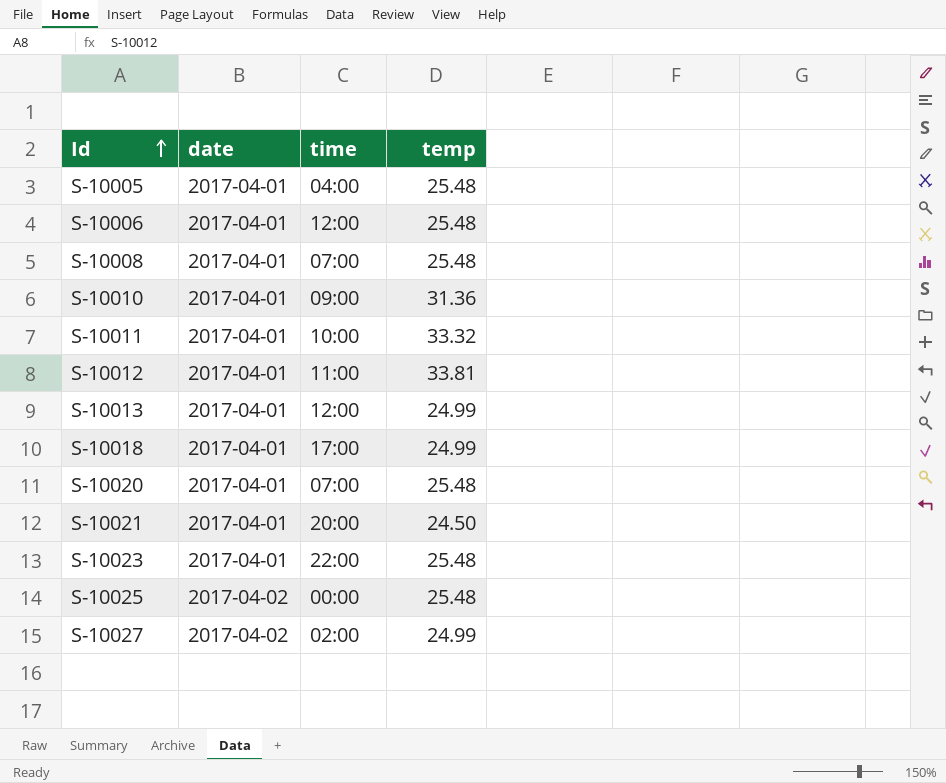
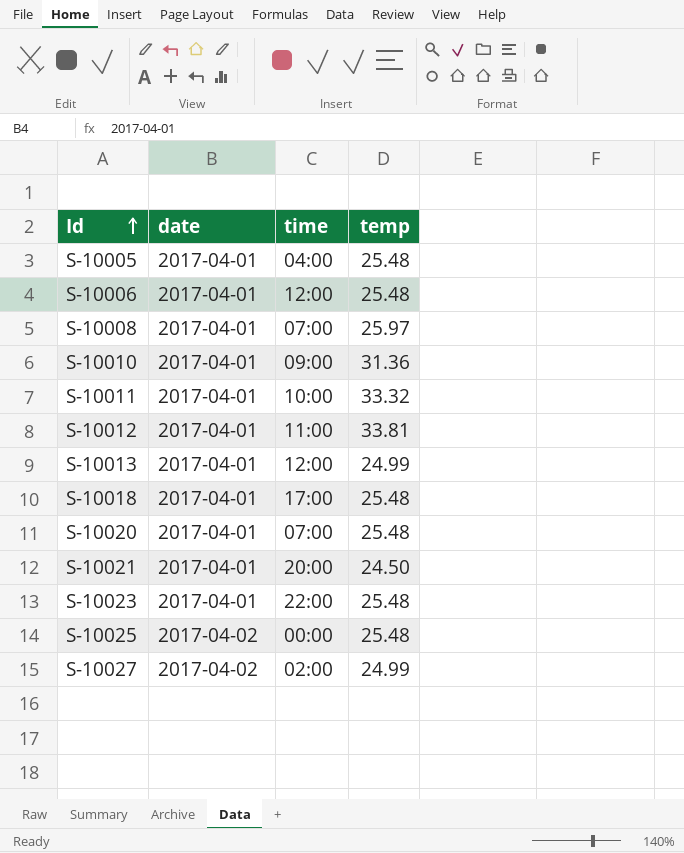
S-10008 | temp: 25.48 -> 25.97
S-10018 | temp: 24.99 -> 25.48

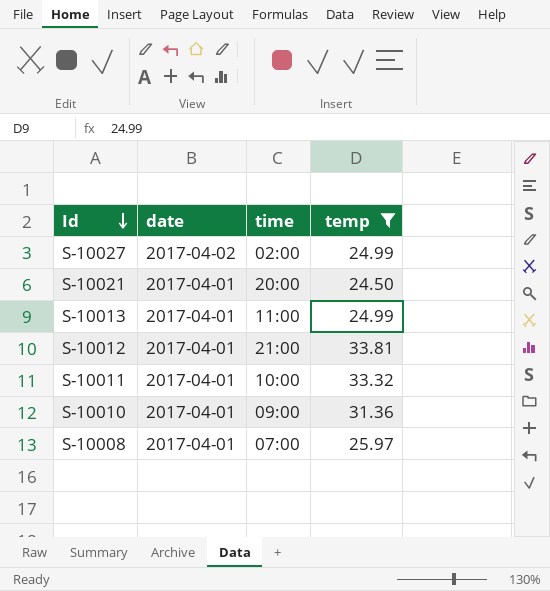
filter: none -> temp != 25.48
row order: Id ascending -> Id descending
S-10013 | time: 12:00 -> 11:00
S-10012 | time: 11:00 -> 21:00

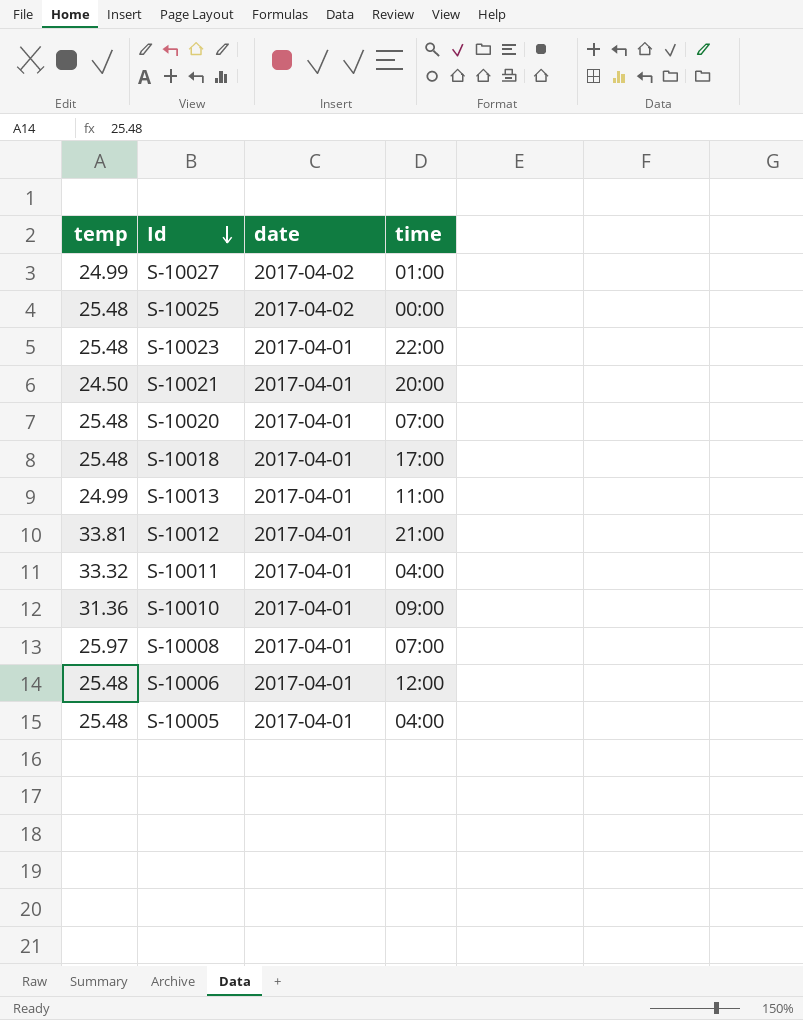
filter: temp != 25.48 -> none
column temp | position: 4 -> 1
S-10027 | time: 02:00 -> 01:00
S-10011 | time: 10:00 -> 04:00

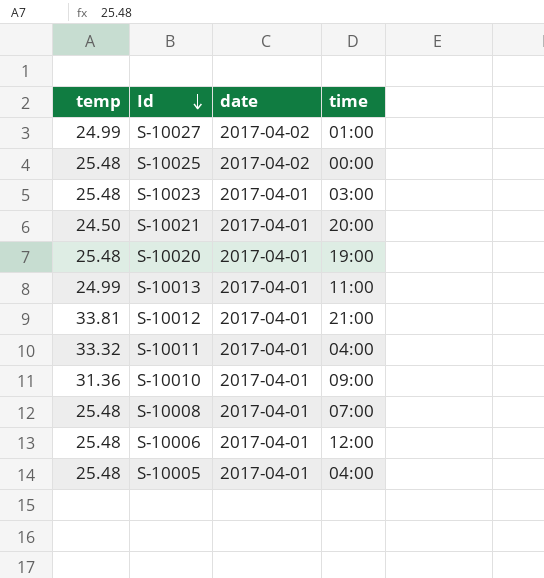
row S-10018: 25.48 | 2017-04-01 | 17:00 -> none
S-10023 | time: 22:00 -> 03:00
S-10020 | time: 07:00 -> 19:00
S-10008 | temp: 25.97 -> 25.48

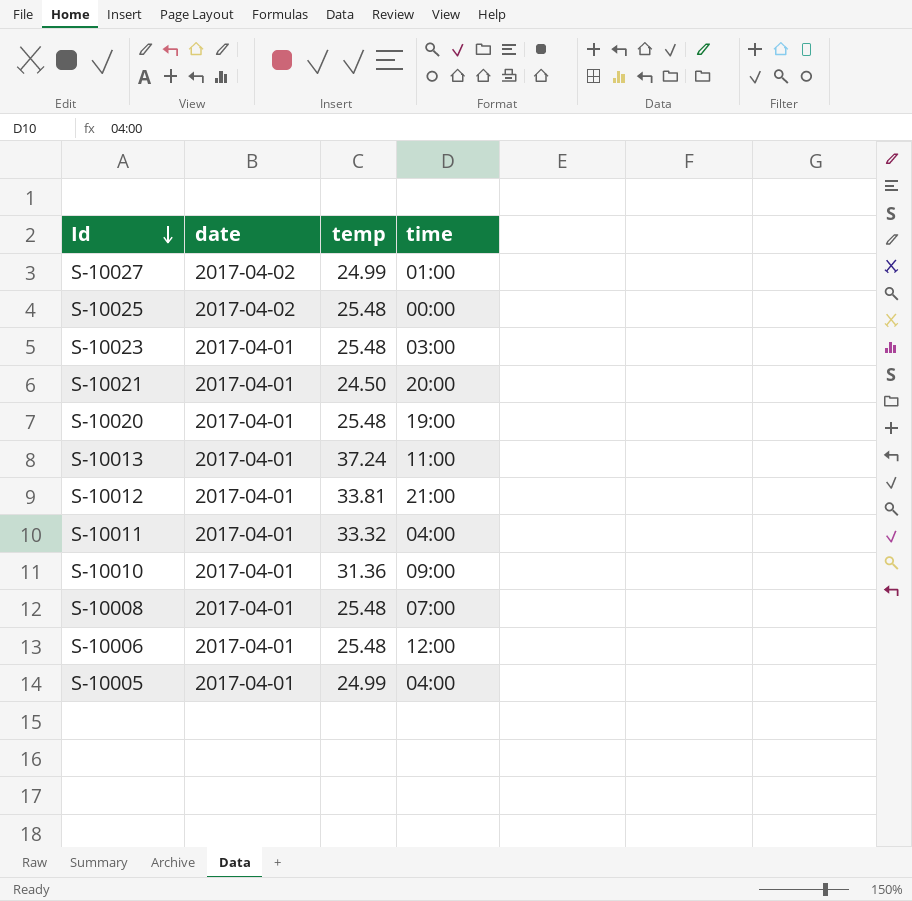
column temp | position: 1 -> 3
S-10013 | temp: 24.99 -> 37.24
S-10005 | temp: 25.48 -> 24.99

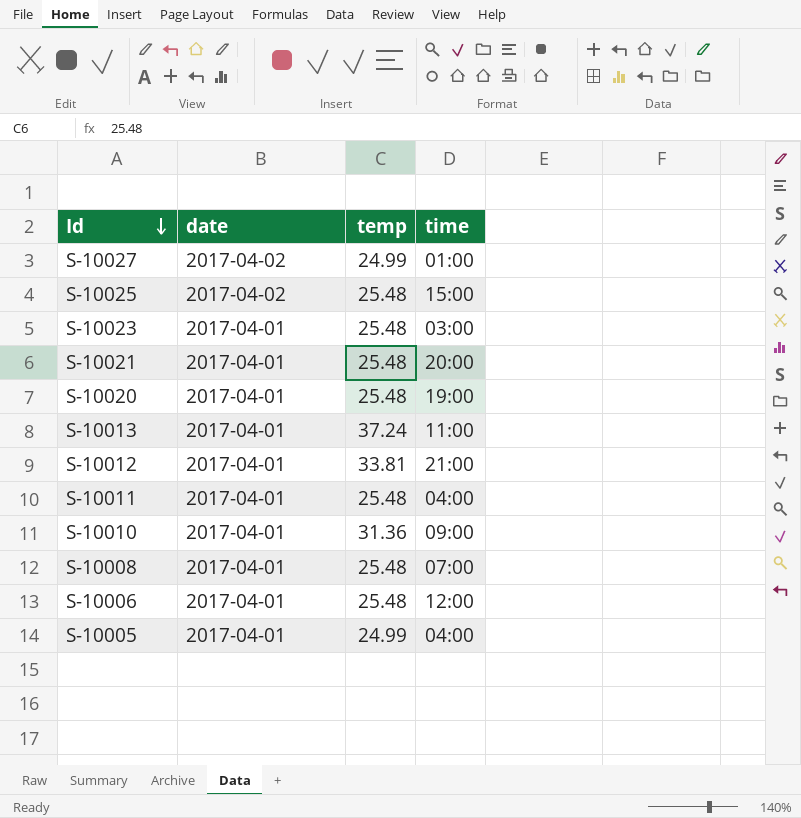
S-10025 | time: 00:00 -> 15:00
S-10021 | temp: 24.50 -> 25.48
S-10011 | temp: 33.32 -> 25.48

